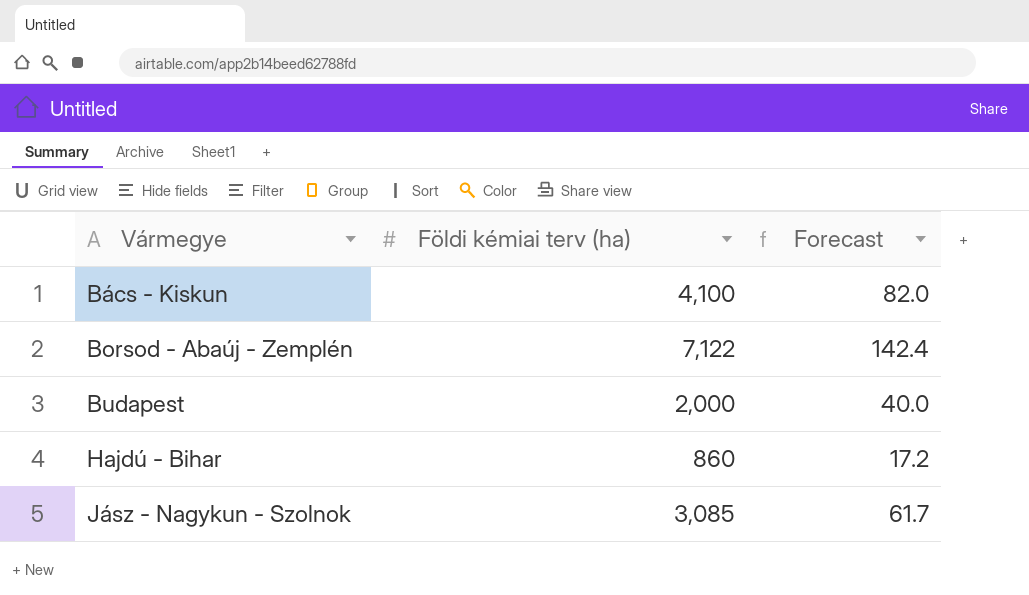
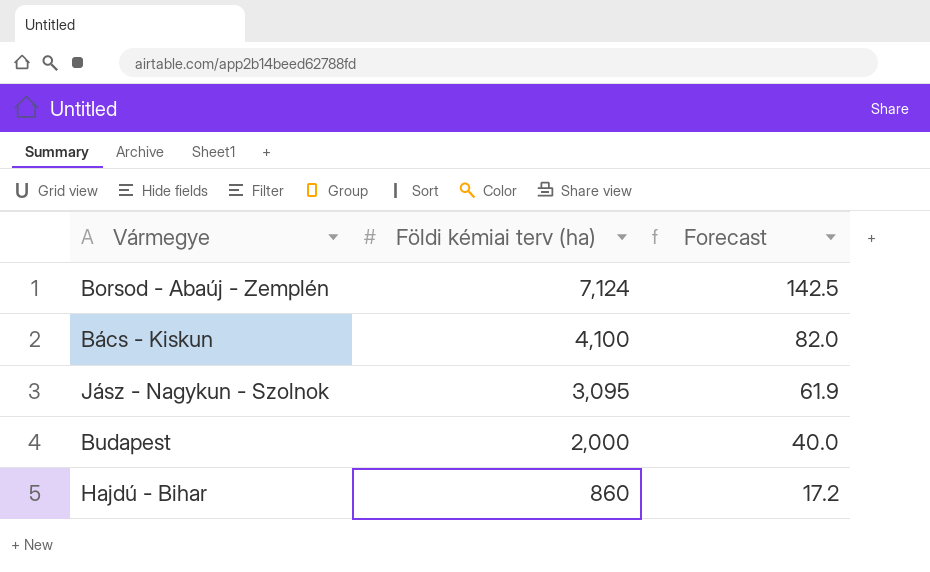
row order: Vármegye ascending -> Földi kémiai terv (ha) descending
Borsod - Abaúj - Zemplén | Földi kémiai terv (ha): 7,122 -> 7,124
Borsod - Abaúj - Zemplén | Forecast: 142.4 -> 142.5
Jász - Nagykun - Szolnok | Földi kémiai terv (ha): 3,085 -> 3,095
Jász - Nagykun - Szolnok | Forecast: 61.7 -> 61.9

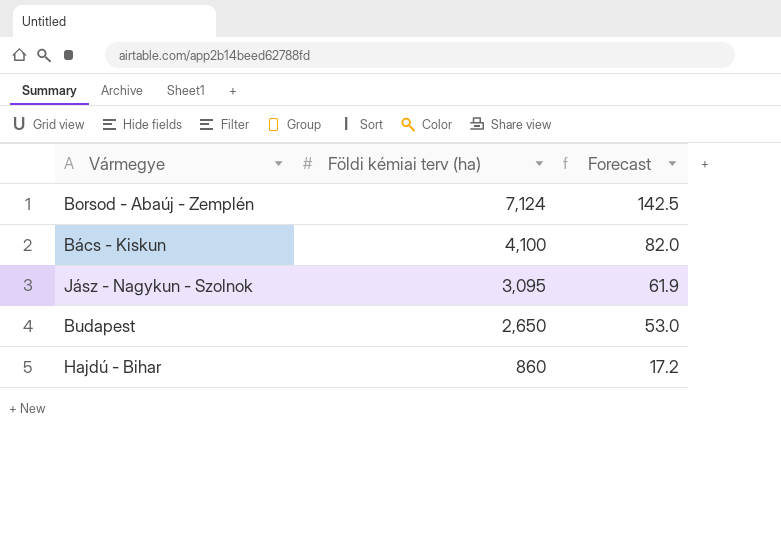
Budapest | Földi kémiai terv (ha): 2,000 -> 2,650
Budapest | Forecast: 40.0 -> 53.0

